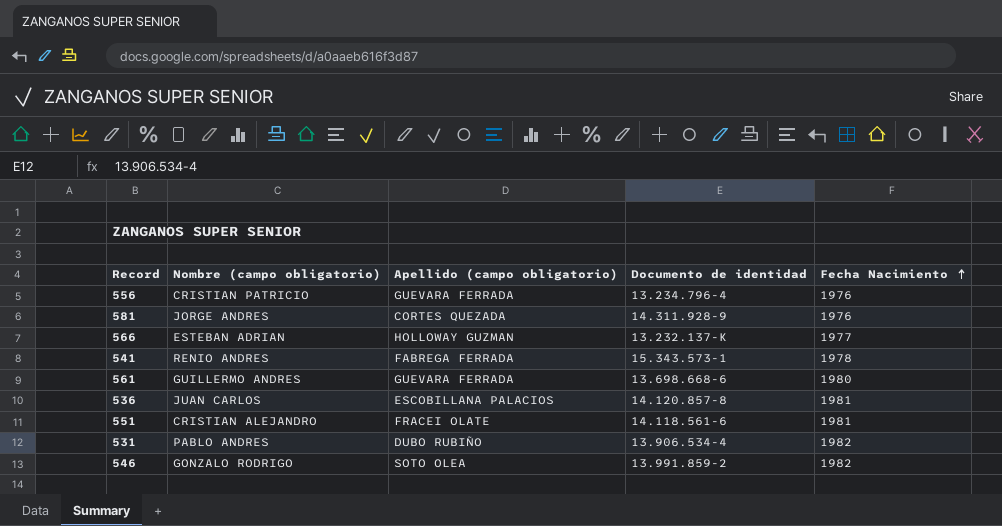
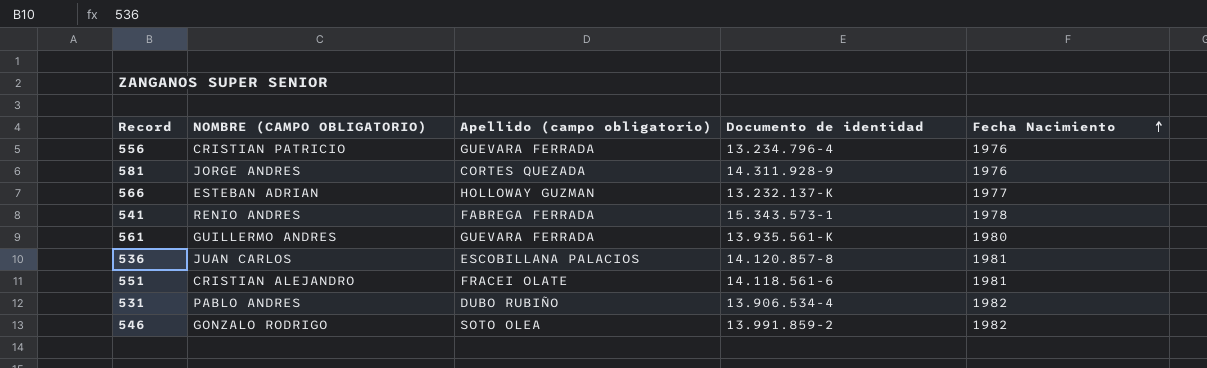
column name: Nombre (campo obligatorio) -> NOMBRE (CAMPO OBLIGATORIO)
561 | Documento de identidad: 13.698.668-6 -> 13.935.561-K

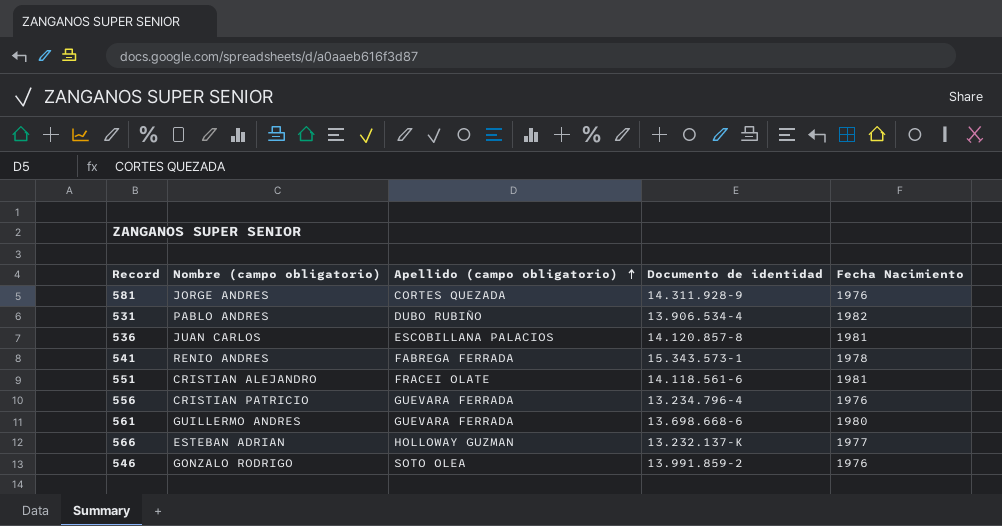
row order: Fecha Nacimiento ascending -> Apellido (campo obligatorio) ascending
column name: NOMBRE (CAMPO OBLIGATORIO) -> Nombre (campo obligatorio)
561 | Documento de identidad: 13.935.561-K -> 13.698.668-6
546 | Fecha Nacimiento: 1982 -> 1976

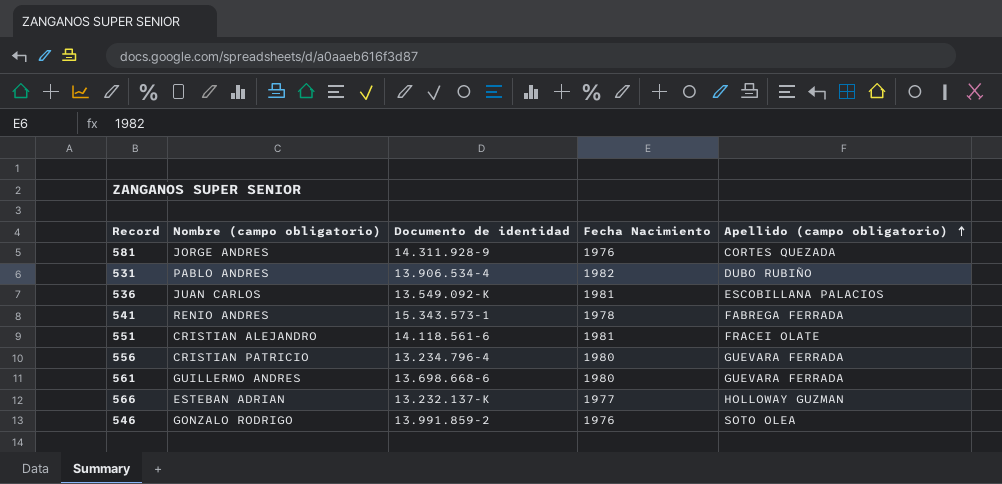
column Apellido (campo obligatorio) | position: 3 -> 5
536 | Documento de identidad: 14.120.857-8 -> 13.549.092-K
556 | Fecha Nacimiento: 1976 -> 1980

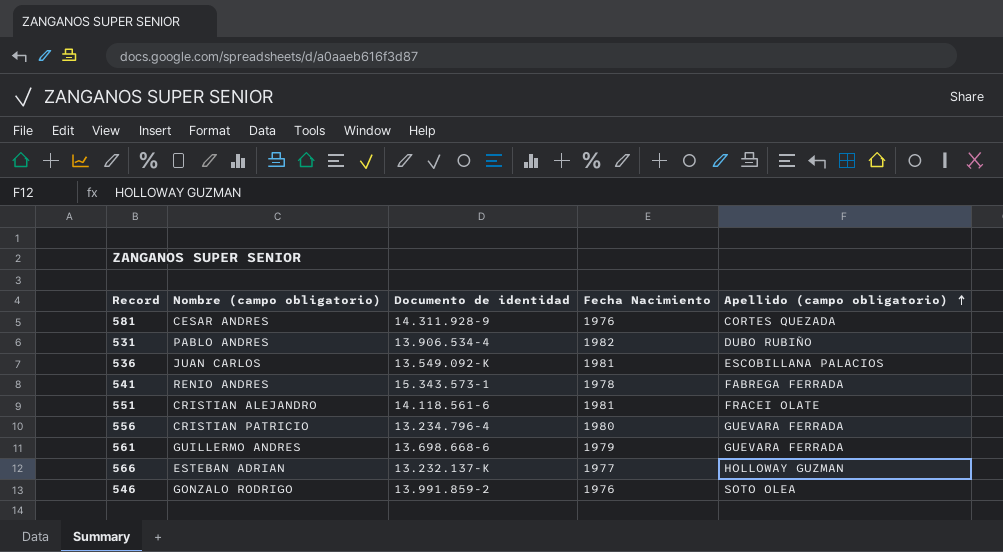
581 | Nombre (campo obligatorio): JORGE ANDRES -> CESAR ANDRES
561 | Fecha Nacimiento: 1980 -> 1979

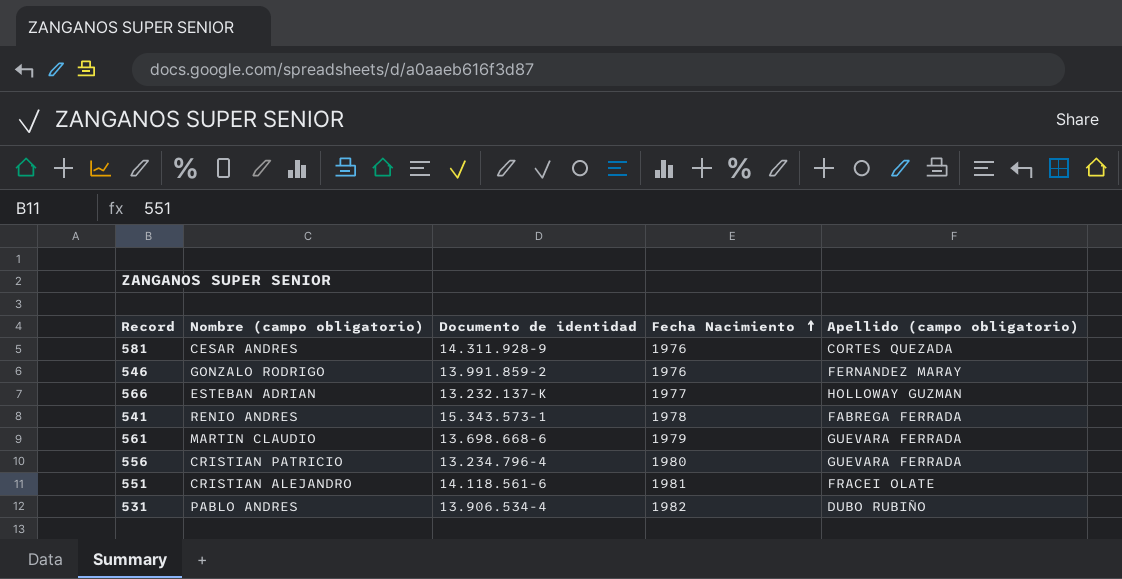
row order: Apellido (campo obligatorio) ascending -> Fecha Nacimiento ascending
row 536: JUAN CARLOS | 13.549.092-K | 1981 | ESCOBILLANA PALACIOS -> none
546 | Apellido (campo obligatorio): SOTO OLEA -> FERNANDEZ MARAY
561 | Nombre (campo obligatorio): GUILLERMO ANDRES -> MARTIN CLAUDIO

